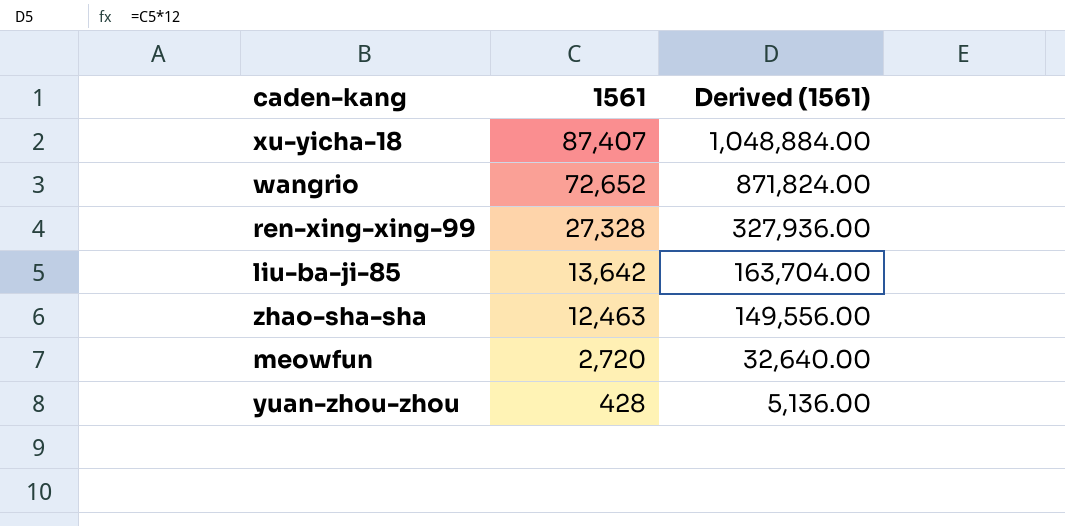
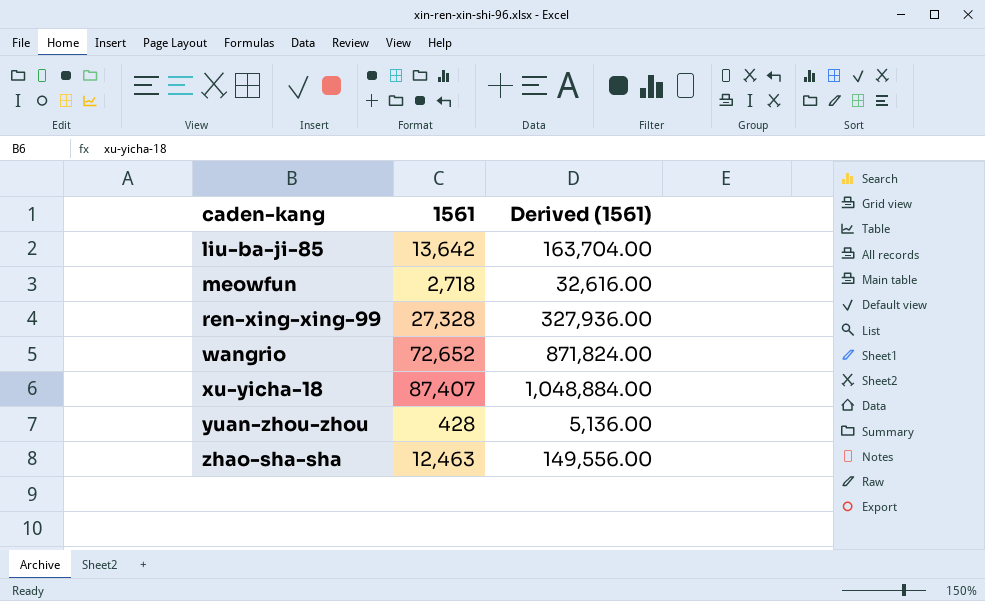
row order: 1561 descending -> caden-kang ascending
meowfun | 1561: 2,720 -> 2,718
meowfun | Derived (1561): 32,640.00 -> 32,616.00

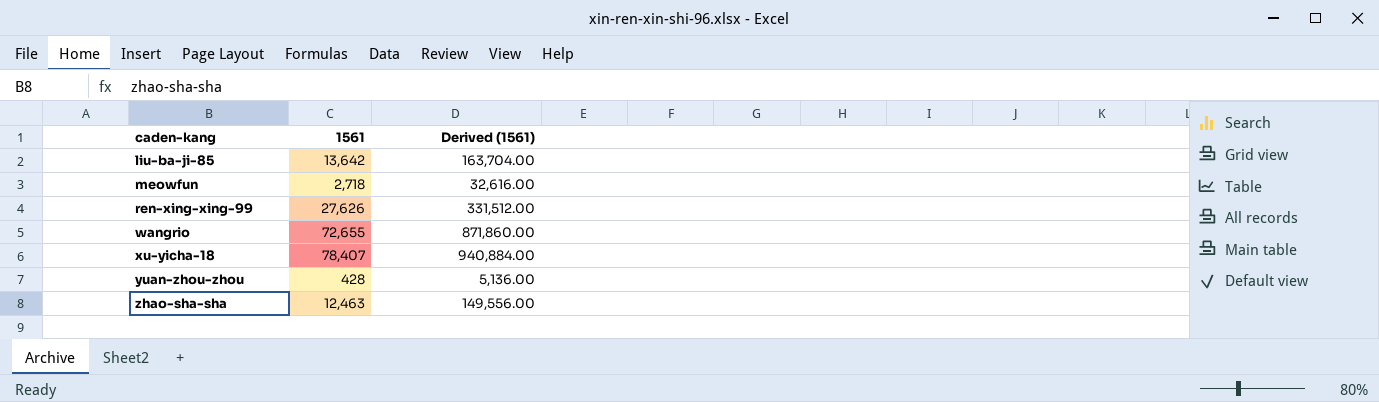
ren-xing-xing-99 | 1561: 27,328 -> 27,626
ren-xing-xing-99 | Derived (1561): 327,936.00 -> 331,512.00
wangrio | 1561: 72,652 -> 72,655
wangrio | Derived (1561): 871,824.00 -> 871,860.00
xu-yicha-18 | 1561: 87,407 -> 78,407
xu-yicha-18 | Derived (1561): 1,048,884.00 -> 940,884.00

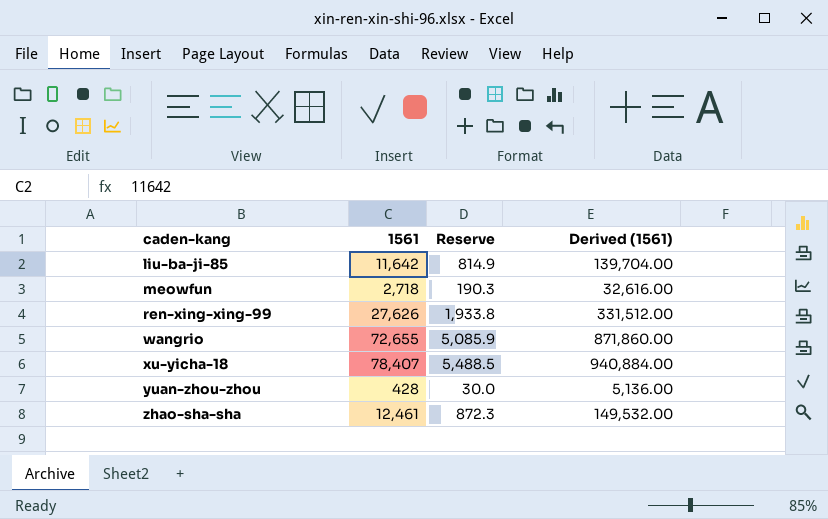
column Reserve | formula: none -> [1561] * 0.07
liu-ba-ji-85 | 1561: 13,642 -> 11,642
liu-ba-ji-85 | Derived (1561): 163,704.00 -> 139,704.00
zhao-sha-sha | 1561: 12,463 -> 12,461
zhao-sha-sha | Derived (1561): 149,556.00 -> 149,532.00

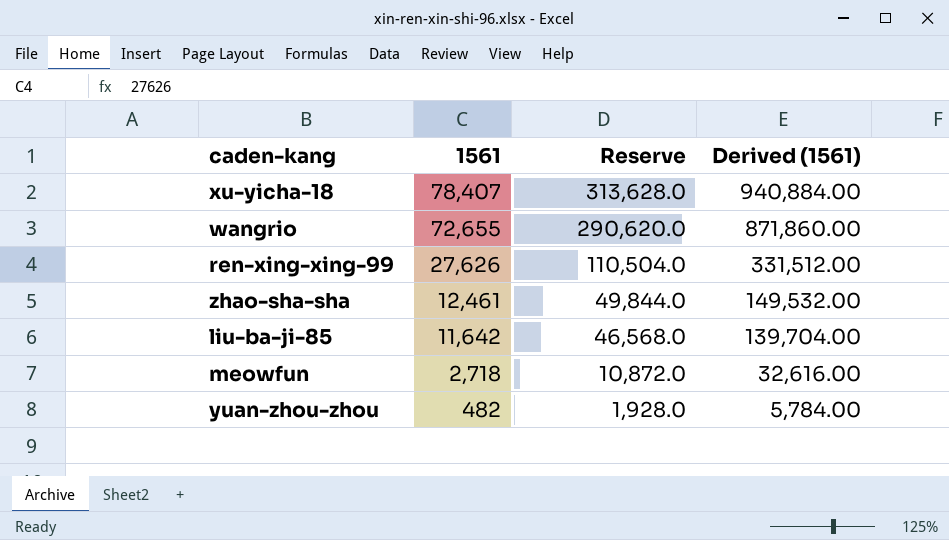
row order: caden-kang ascending -> 1561 descending
column Reserve | formula: [1561] * 0.07 -> [1561] * 4
yuan-zhou-zhou | 1561: 428 -> 482
yuan-zhou-zhou | Derived (1561): 5,136.00 -> 5,784.00

